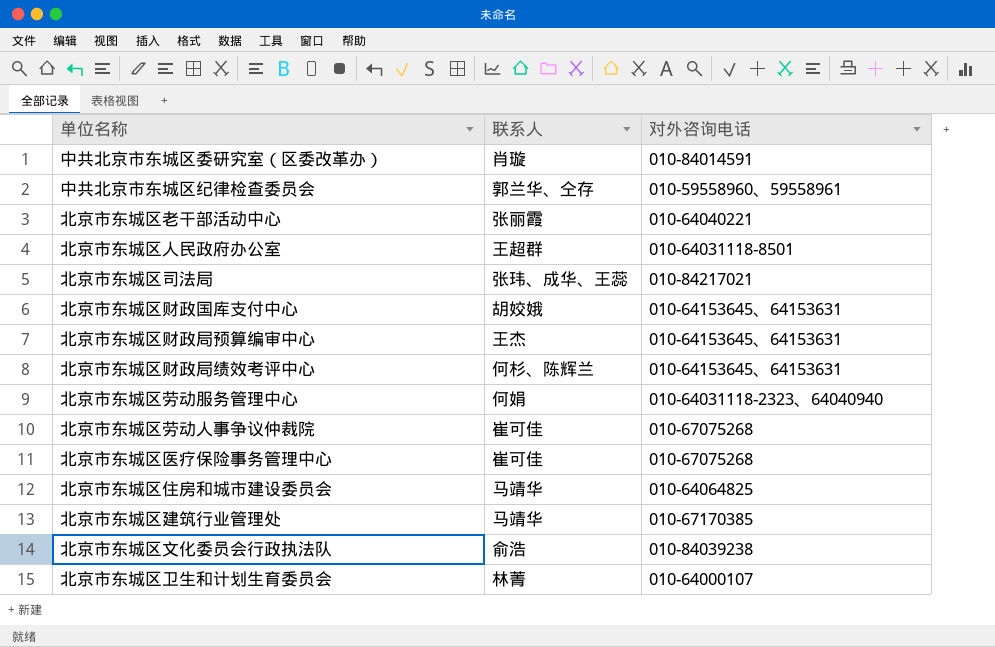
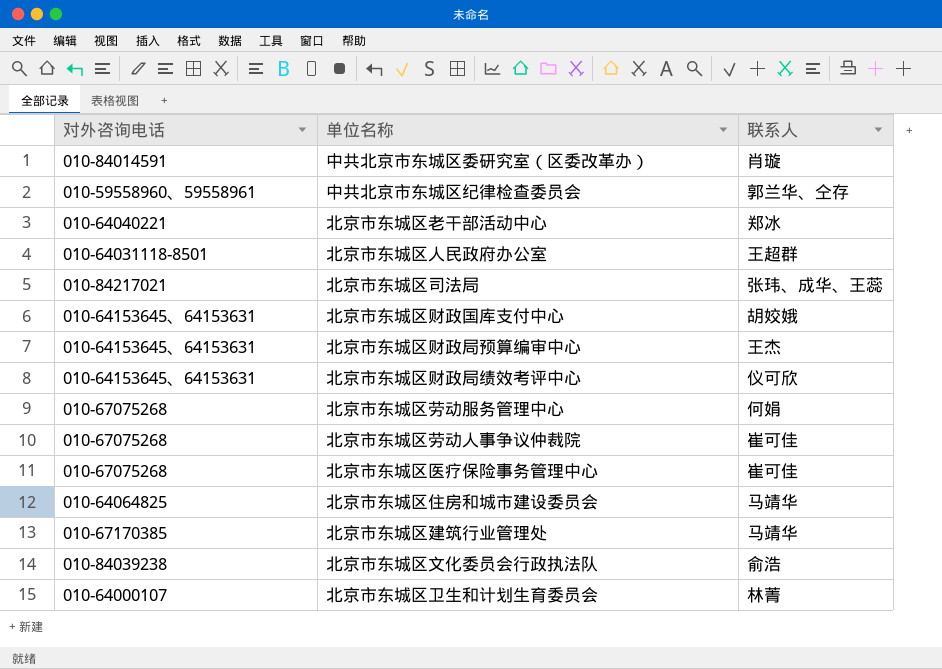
column 对外咨询电话 | position: 3 -> 1
北京市东城区老干部活动中心 | 联系人: 张丽霞 -> 郑冰
北京市东城区财政局绩效考评中心 | 联系人: 何杉、陈辉兰 -> 仪可欣
北京市东城区劳动服务管理中心 | 对外咨询电话: 010-64031118-2323、64040940 -> 010-67075268

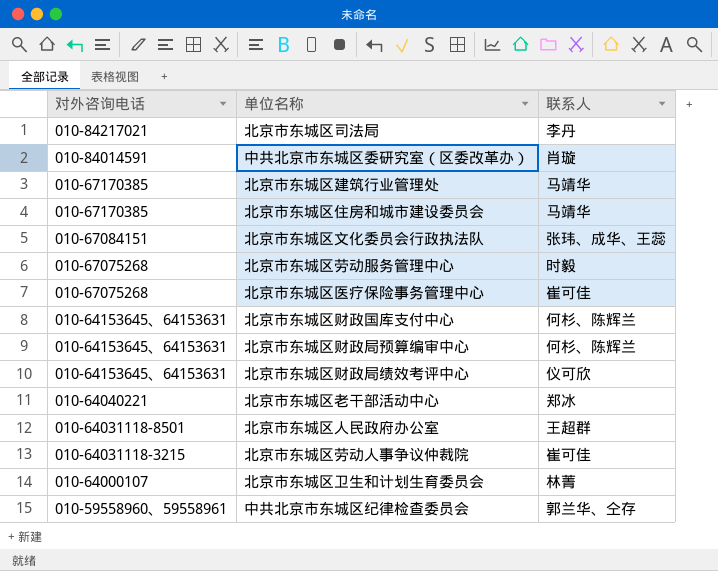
row order: none -> 对外咨询电话 descending
北京市东城区司法局 | 联系人: 张玮、成华、王蕊 -> 李丹
北京市东城区住房和城市建设委员会 | 对外咨询电话: 010-64064825 -> 010-67170385
北京市东城区文化委员会行政执法队 | 对外咨询电话: 010-84039238 -> 010-67084151
北京市东城区文化委员会行政执法队 | 联系人: 俞浩 -> 张玮、成华、王蕊
北京市东城区劳动服务管理中心 | 联系人: 何娟 -> 时毅
北京市东城区财政国库支付中心 | 联系人: 胡姣娥 -> 何杉、陈辉兰
北京市东城区财政局预算编审中心 | 联系人: 王杰 -> 何杉、陈辉兰
北京市东城区劳动人事争议仲裁院 | 对外咨询电话: 010-67075268 -> 010-64031118-3215

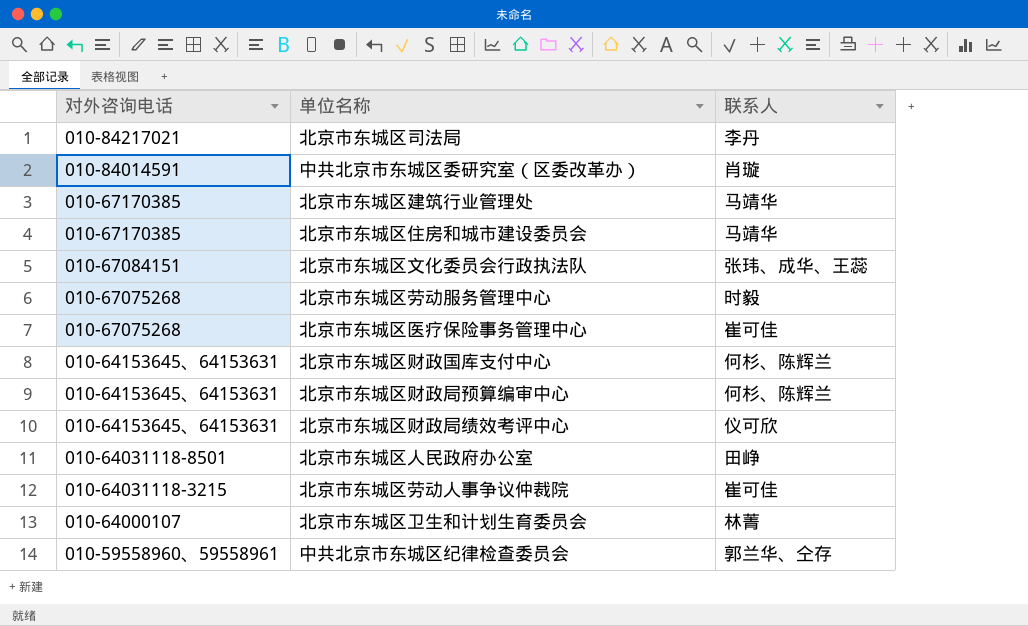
row 北京市东城区老干部活动中心: 010-64040221 | 郑冰 -> none
北京市东城区人民政府办公室 | 联系人: 王超群 -> 田峥

